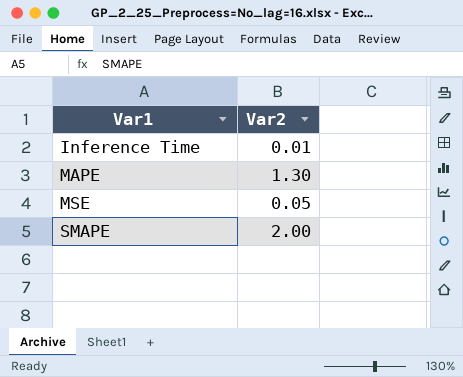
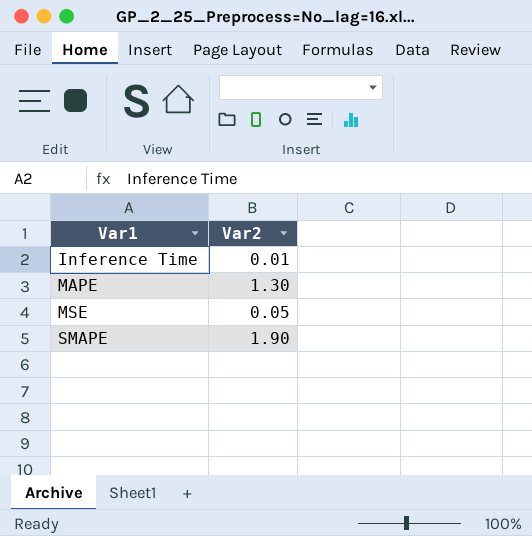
SMAPE | Var2: 2.00 -> 1.90

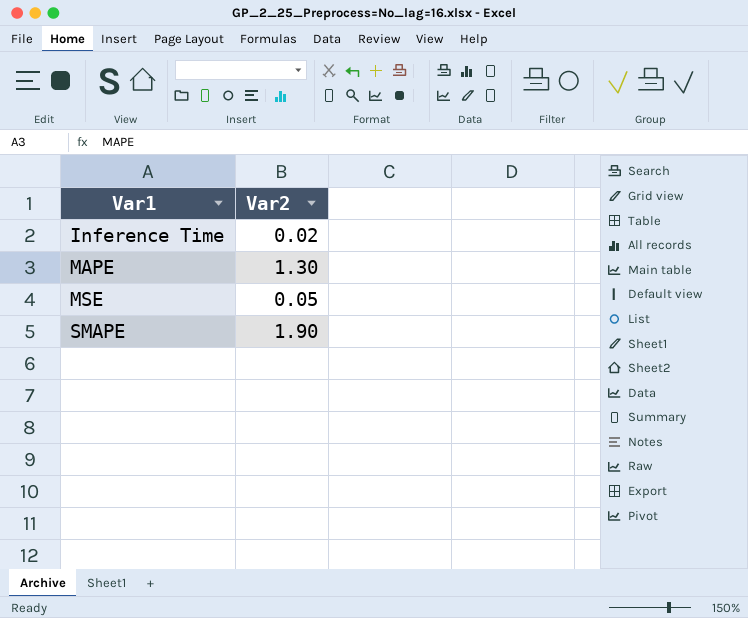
Inference Time | Var2: 0.01 -> 0.02

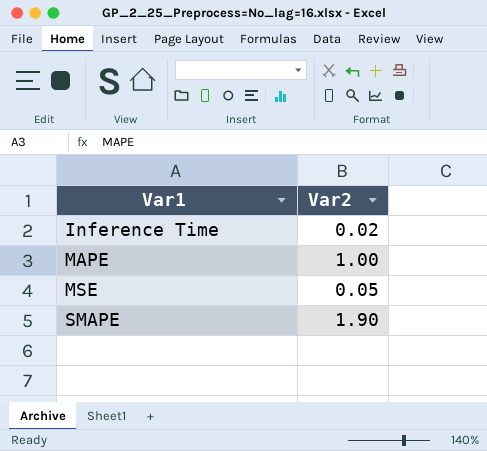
MAPE | Var2: 1.30 -> 1.00

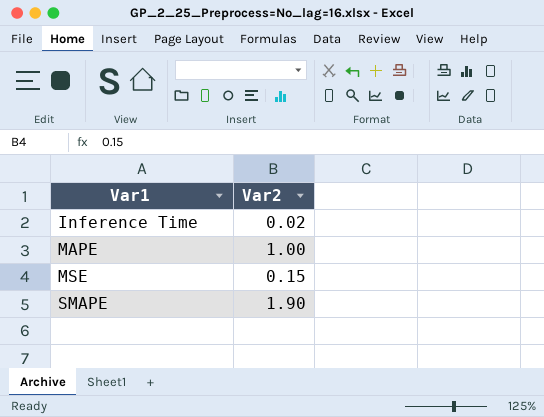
MSE | Var2: 0.05 -> 0.15

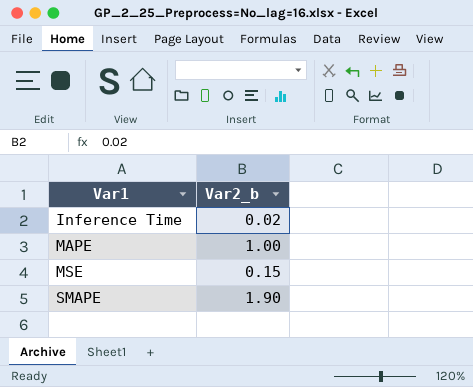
column name: Var2 -> Var2_b

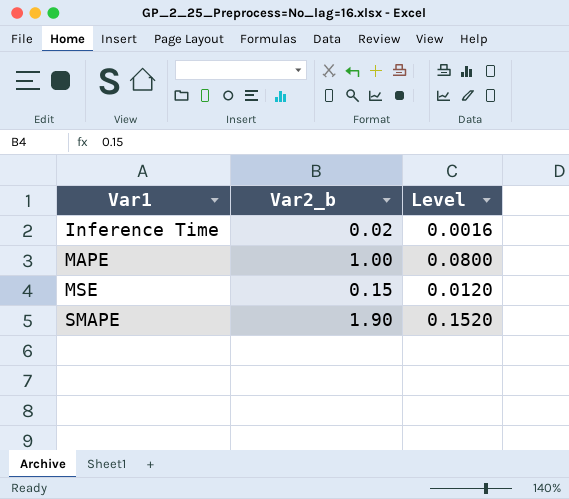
column Level | formula: none -> [Var2_b] * 0.08

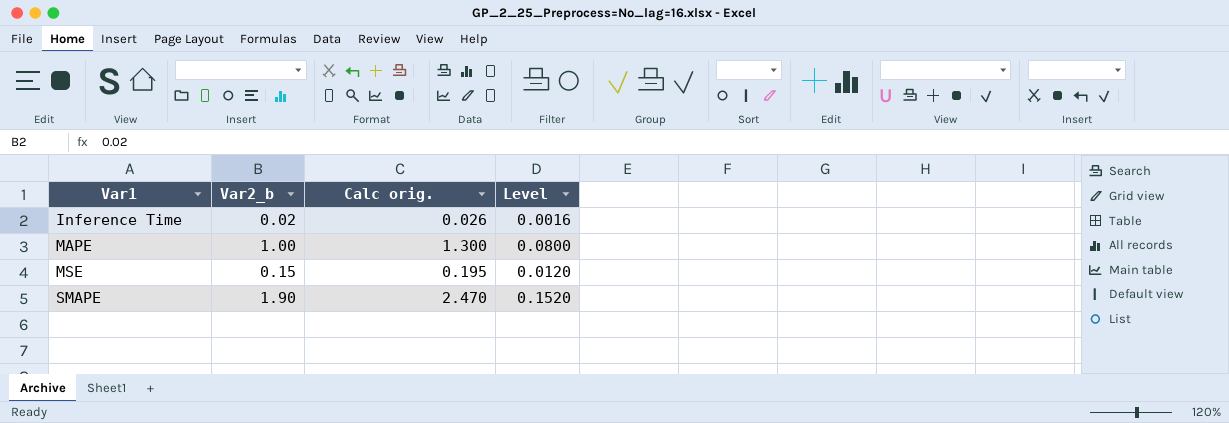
column Calc orig. | formula: none -> [Var2_b] * 1.3

